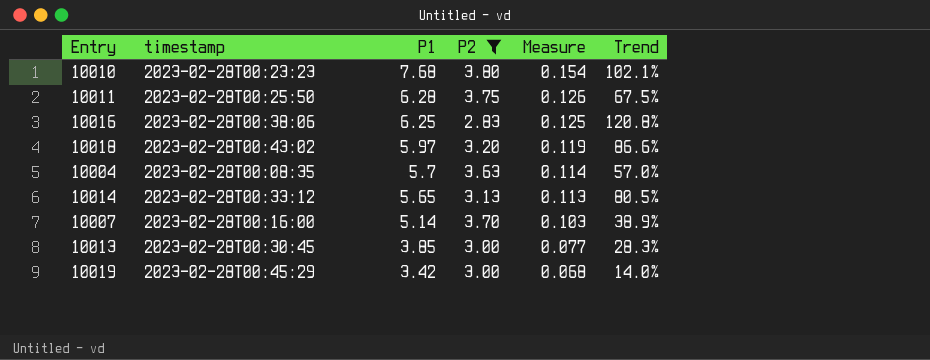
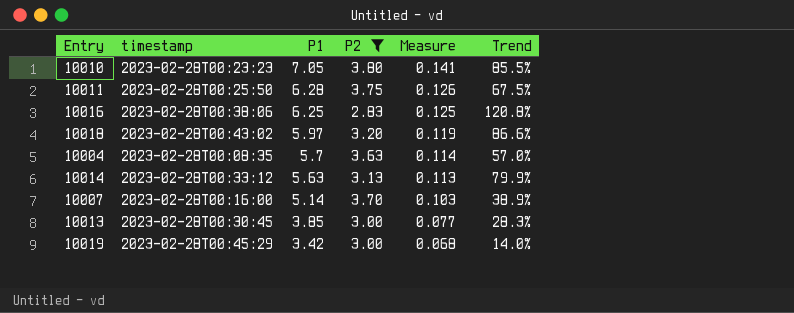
10010 | P1: 7.68 -> 7.05
10010 | Measure: 0.154 -> 0.141
10010 | Trend: 102.1% -> 85.5%
10014 | P1: 5.65 -> 5.63
10014 | Trend: 80.5% -> 79.9%

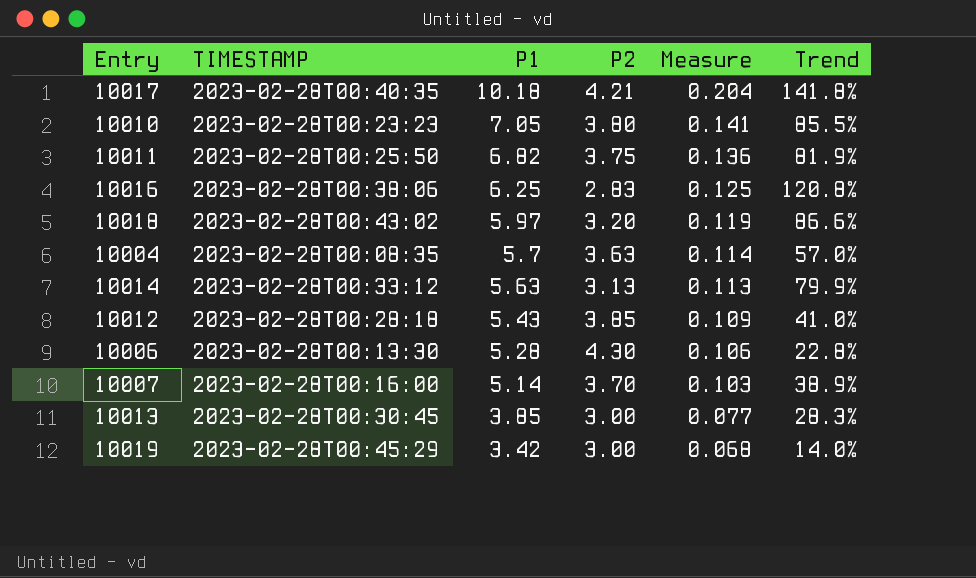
filter: P2 <= 3.80 -> none
column name: timestamp -> TIMESTAMP
10011 | P1: 6.28 -> 6.82
10011 | Measure: 0.126 -> 0.136
10011 | Trend: 67.5% -> 81.9%

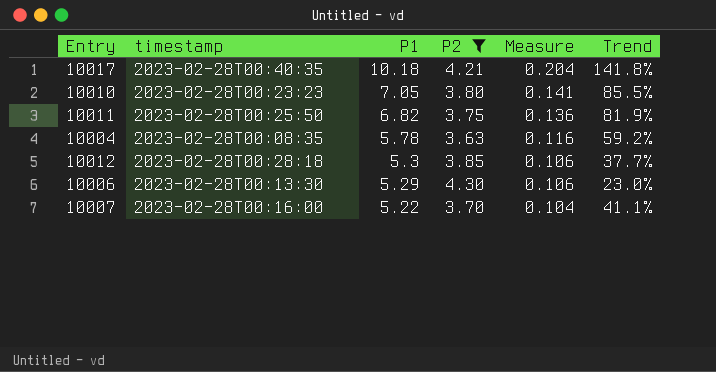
filter: none -> P2 >= 3.63
column name: TIMESTAMP -> timestamp
10004 | P1: 5.7 -> 5.78
10004 | Measure: 0.114 -> 0.116
10004 | Trend: 57.0% -> 59.2%
10012 | P1: 5.43 -> 5.3
10012 | Measure: 0.109 -> 0.106
10012 | Trend: 41.0% -> 37.7%
10006 | P1: 5.28 -> 5.29
10006 | Trend: 22.8% -> 23.0%
10007 | P1: 5.14 -> 5.22
10007 | Measure: 0.103 -> 0.104
10007 | Trend: 38.9% -> 41.1%

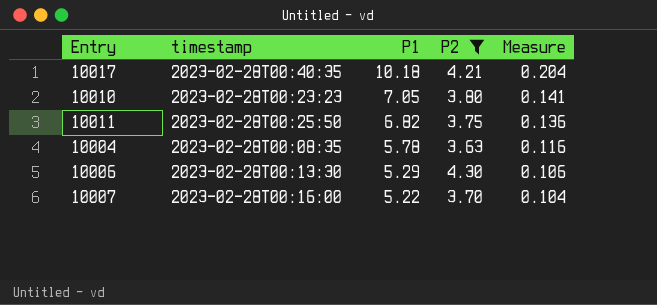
column Trend | formula: ([P1] - [P2]) / [P2] -> none
row 10012: 2023-02-28T00:28:18 | 5.3 | 3.85 | 0.106 | 37.7% -> none

